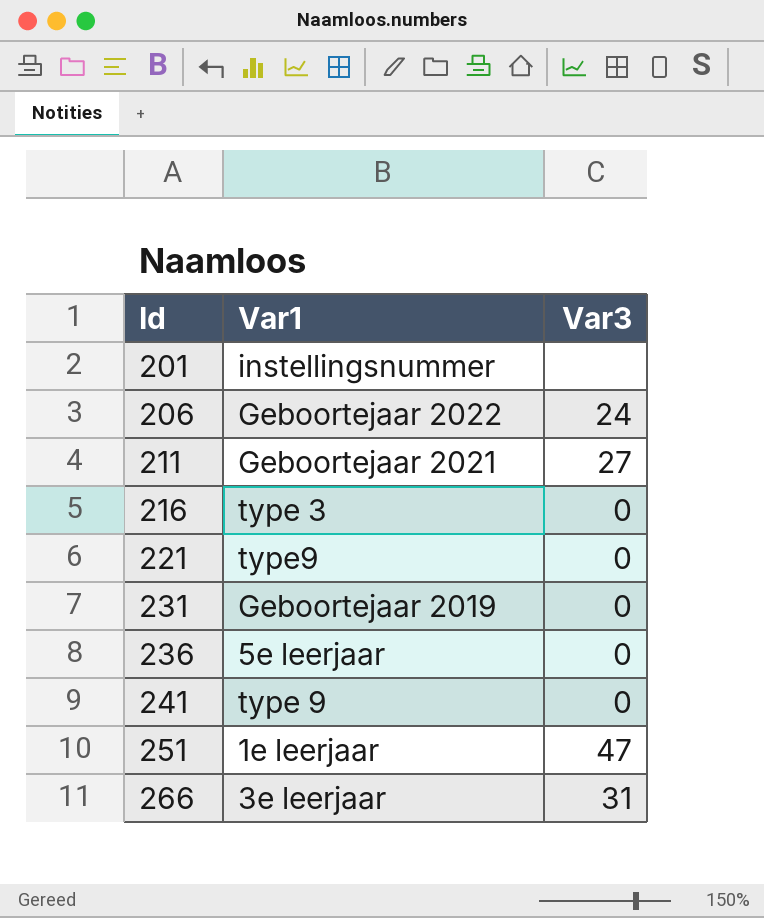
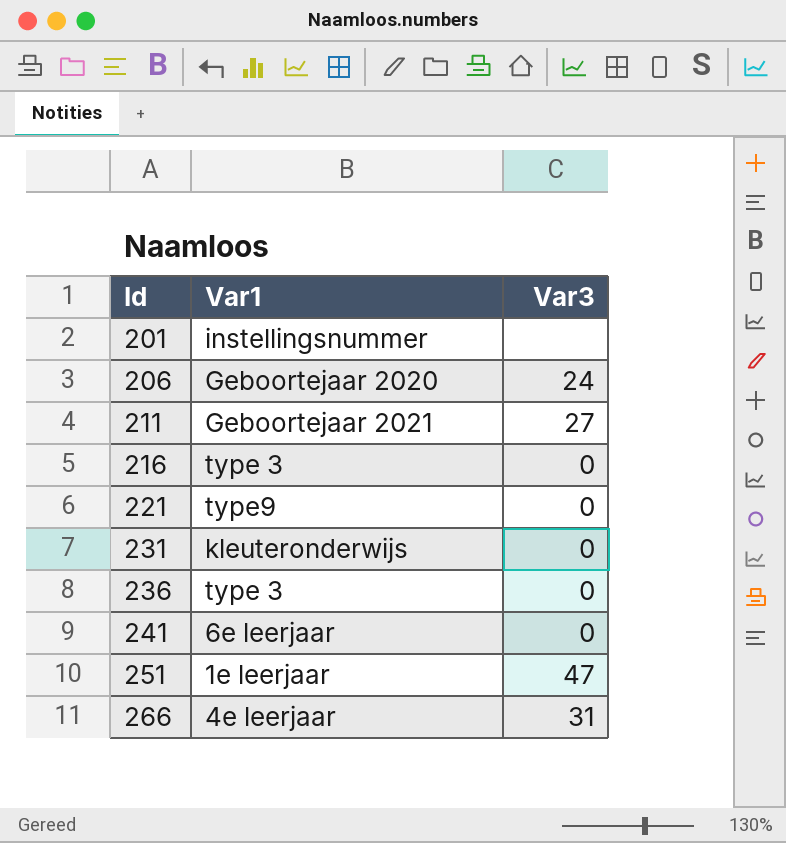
206 | Var1: Geboortejaar 2022 -> Geboortejaar 2020
231 | Var1: Geboortejaar 2019 -> kleuteronderwijs
236 | Var1: 5e leerjaar -> type 3
241 | Var1: type 9 -> 6e leerjaar
266 | Var1: 3e leerjaar -> 4e leerjaar

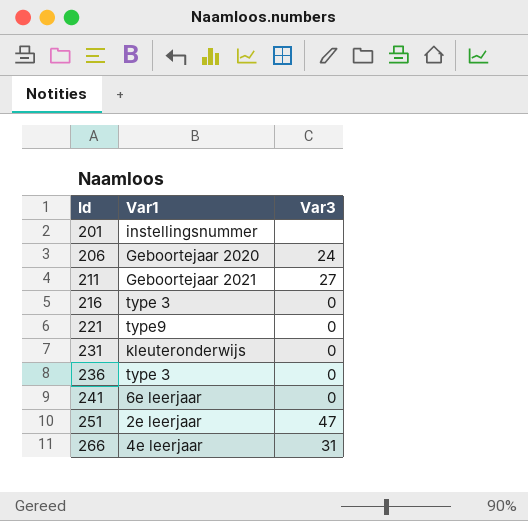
251 | Var1: 1e leerjaar -> 2e leerjaar

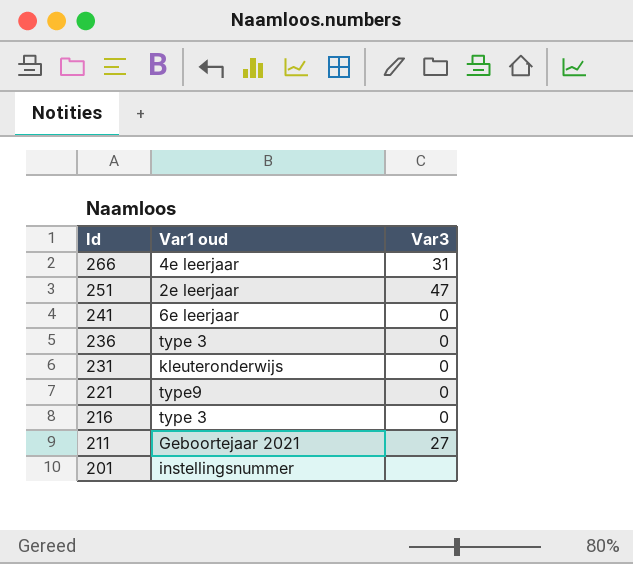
row order: Id ascending -> Id descending
column name: Var1 -> Var1 oud
row 206: Geboortejaar 2020 | 24 -> none

